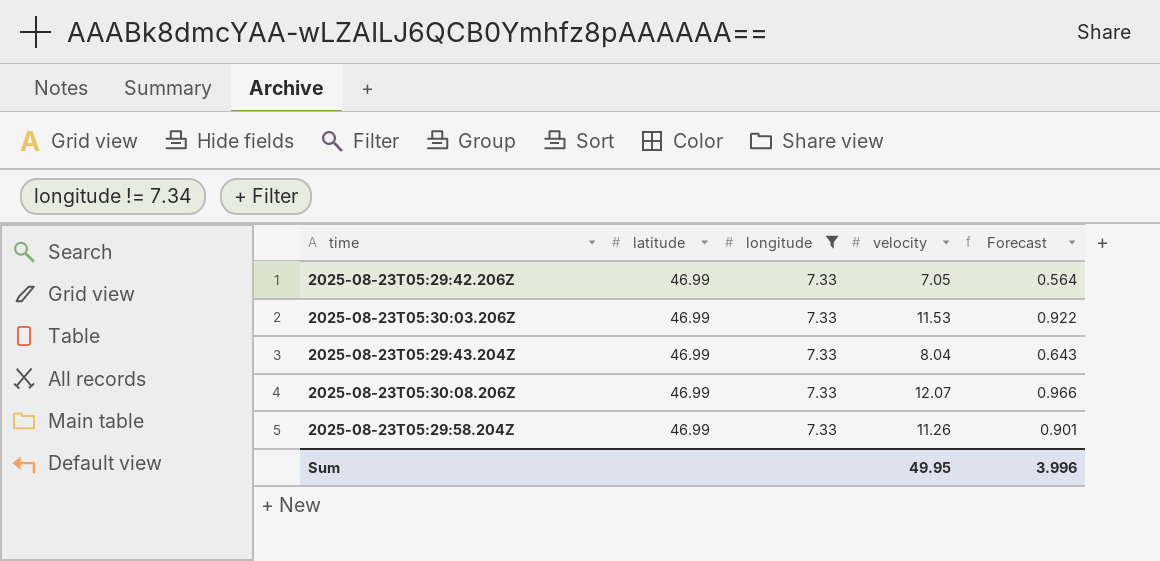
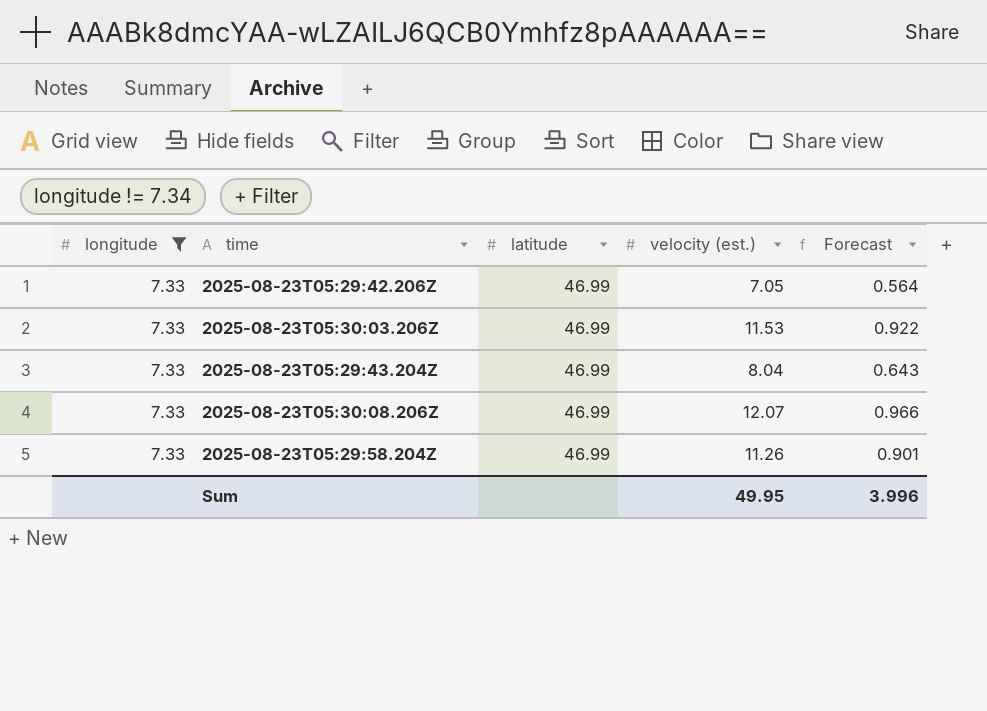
column longitude | position: 3 -> 1
column name: velocity -> velocity (est.)

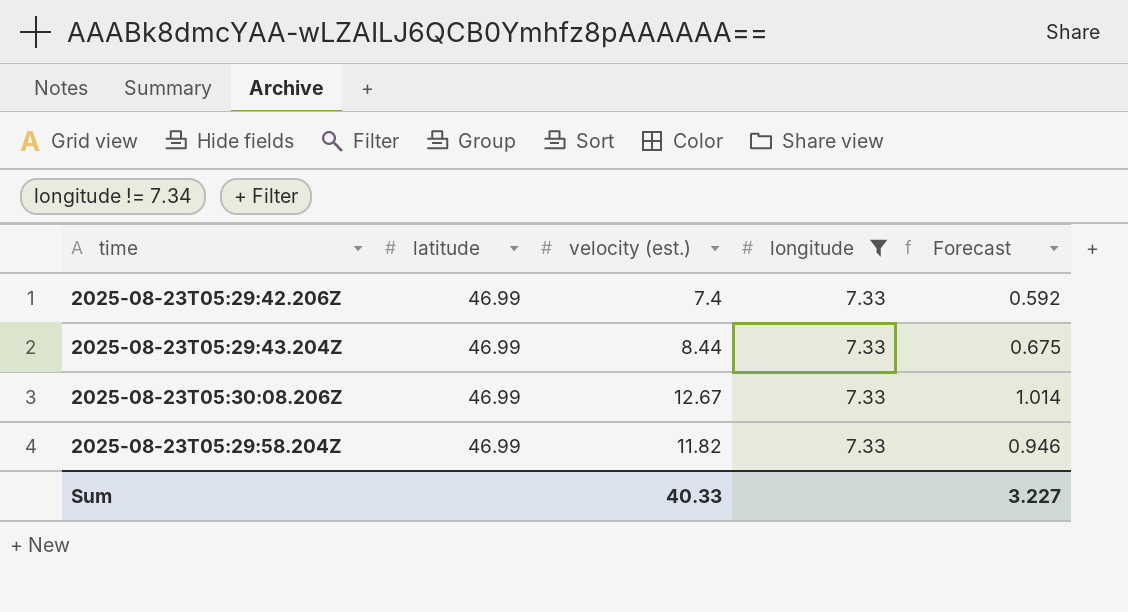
column longitude | position: 1 -> 4
row 2025-08-23T05:30:03.206Z: 7.33 | 46.99 | 11.53 | 0.922 -> none
2025-08-23T05:29:42.206Z | velocity (est.): 7.05 -> 7.4
2025-08-23T05:29:42.206Z | Forecast: 0.564 -> 0.592
2025-08-23T05:29:43.204Z | velocity (est.): 8.04 -> 8.44
2025-08-23T05:29:43.204Z | Forecast: 0.643 -> 0.675
2025-08-23T05:30:08.206Z | velocity (est.): 12.07 -> 12.67
2025-08-23T05:30:08.206Z | Forecast: 0.966 -> 1.014
2025-08-23T05:29:58.204Z | velocity (est.): 11.26 -> 11.82
2025-08-23T05:29:58.204Z | Forecast: 0.901 -> 0.946
Sum | velocity (est.): 49.95 -> 40.33
Sum | Forecast: 3.996 -> 3.227

